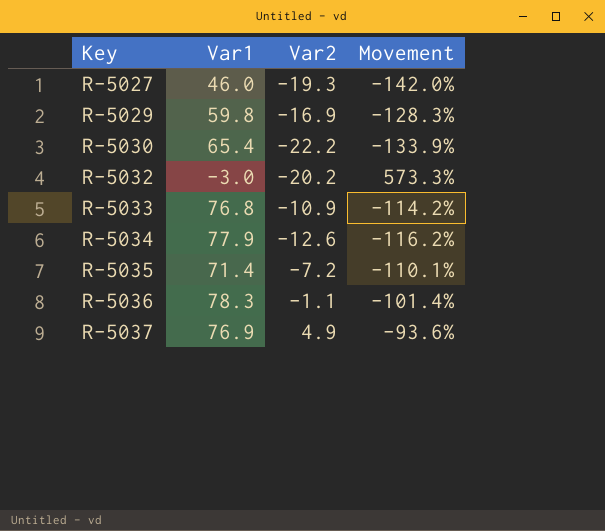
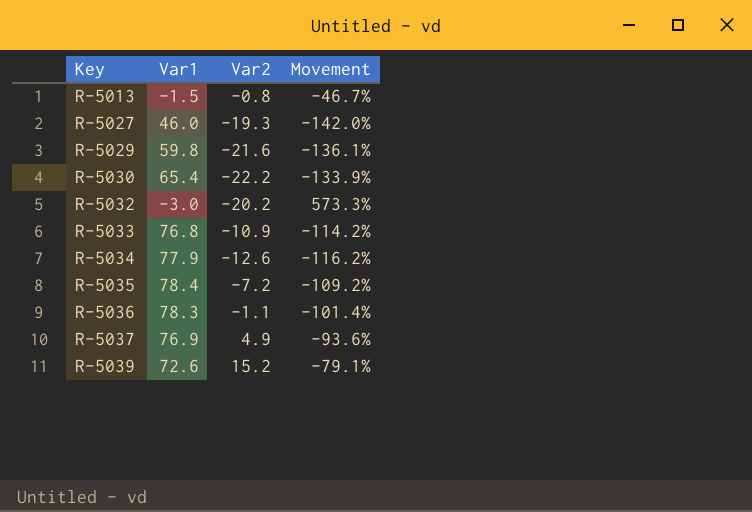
row R-5013: none -> -1.5 | -0.8 | -46.7%
R-5029 | Var2: -16.9 -> -21.6
R-5029 | Movement: -128.3% -> -136.1%
R-5035 | Var1: 71.4 -> 78.4
R-5035 | Movement: -110.1% -> -109.2%
row R-5039: none -> 72.6 | 15.2 | -79.1%

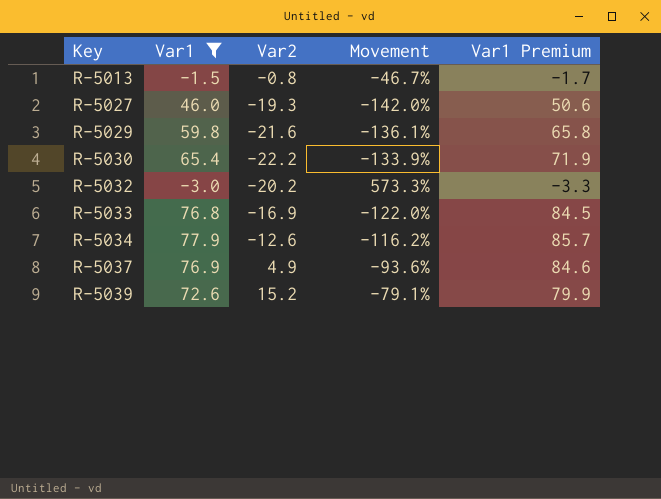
filter: none -> Var1 <= 77.9
column Var1 Premium | formula: none -> [Var1] * 1.1
R-5033 | Var2: -10.9 -> -16.9
R-5033 | Movement: -114.2% -> -122.0%

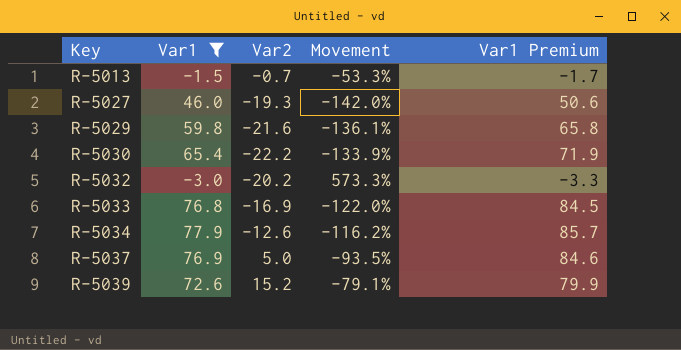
R-5013 | Var2: -0.8 -> -0.7
R-5013 | Movement: -46.7% -> -53.3%
R-5037 | Var2: 4.9 -> 5.0
R-5037 | Movement: -93.6% -> -93.5%

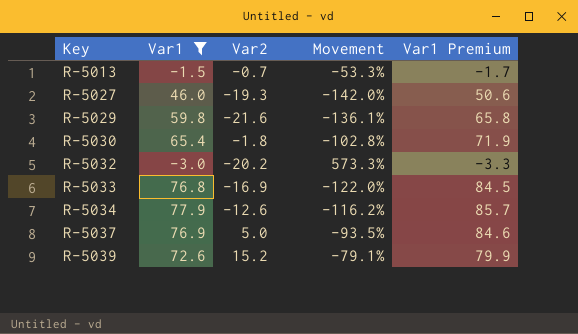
R-5030 | Var2: -22.2 -> -1.8
R-5030 | Movement: -133.9% -> -102.8%

